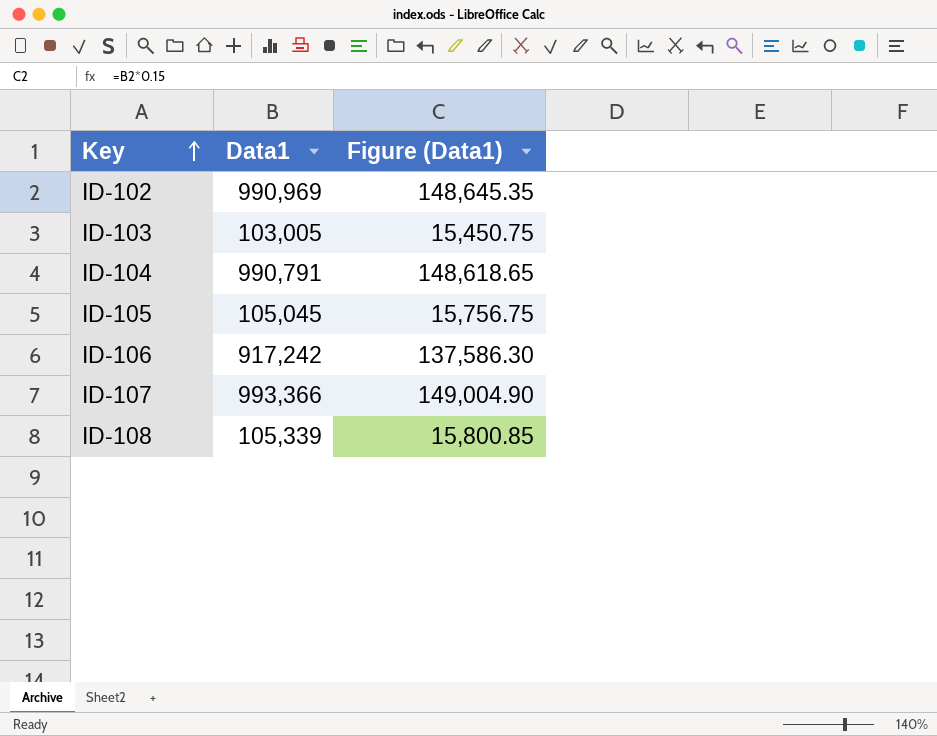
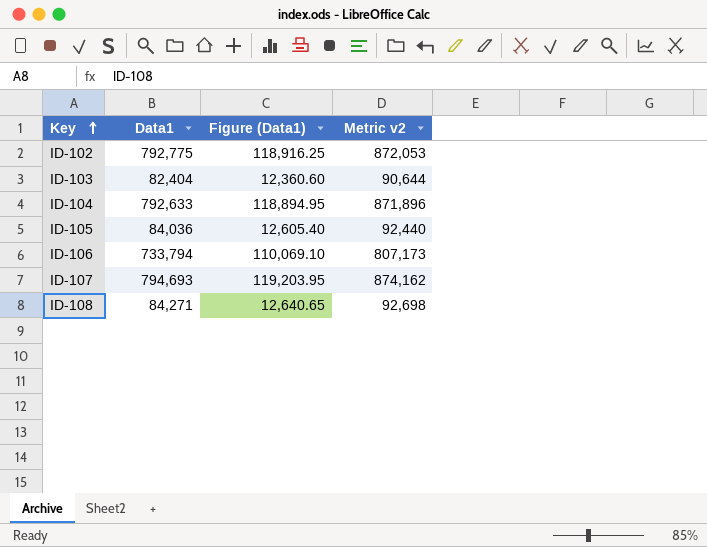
column Metric v2 | formula: none -> [Data1] * 1.1
ID-102 | Data1: 990,969 -> 792,775
ID-102 | Figure (Data1): 148,645.35 -> 118,916.25
ID-103 | Data1: 103,005 -> 82,404
ID-103 | Figure (Data1): 15,450.75 -> 12,360.60
ID-104 | Data1: 990,791 -> 792,633
ID-104 | Figure (Data1): 148,618.65 -> 118,894.95
ID-105 | Data1: 105,045 -> 84,036
ID-105 | Figure (Data1): 15,756.75 -> 12,605.40
ID-106 | Data1: 917,242 -> 733,794
ID-106 | Figure (Data1): 137,586.30 -> 110,069.10
ID-107 | Data1: 993,366 -> 794,693
ID-107 | Figure (Data1): 149,004.90 -> 119,203.95
ID-108 | Data1: 105,339 -> 84,271
ID-108 | Figure (Data1): 15,800.85 -> 12,640.65

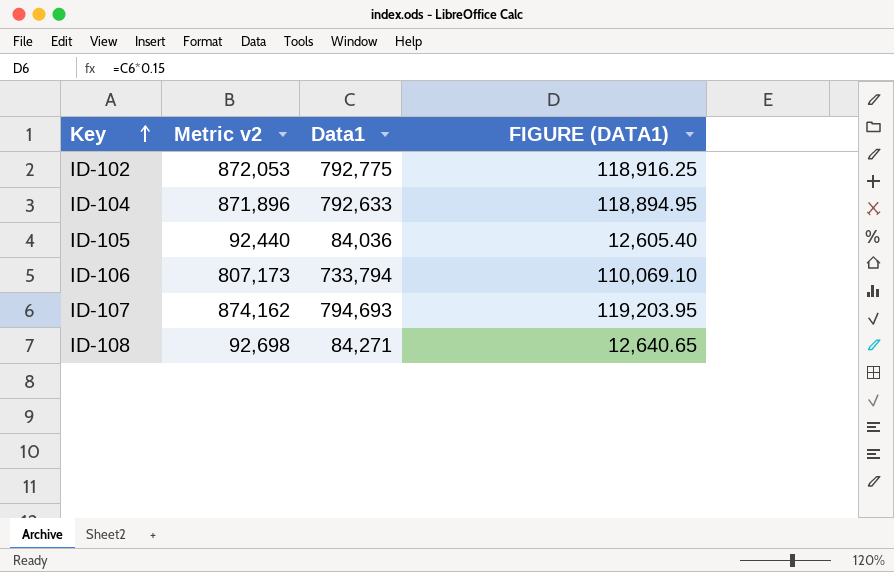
column Metric v2 | position: 4 -> 2
column name: Figure (Data1) -> FIGURE (DATA1)
row ID-103: 82,404 | 12,360.60 | 90,644 -> none

